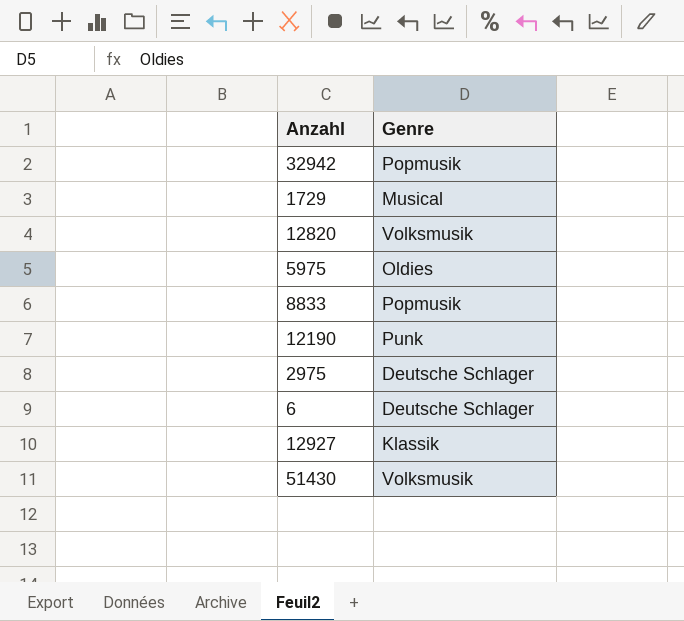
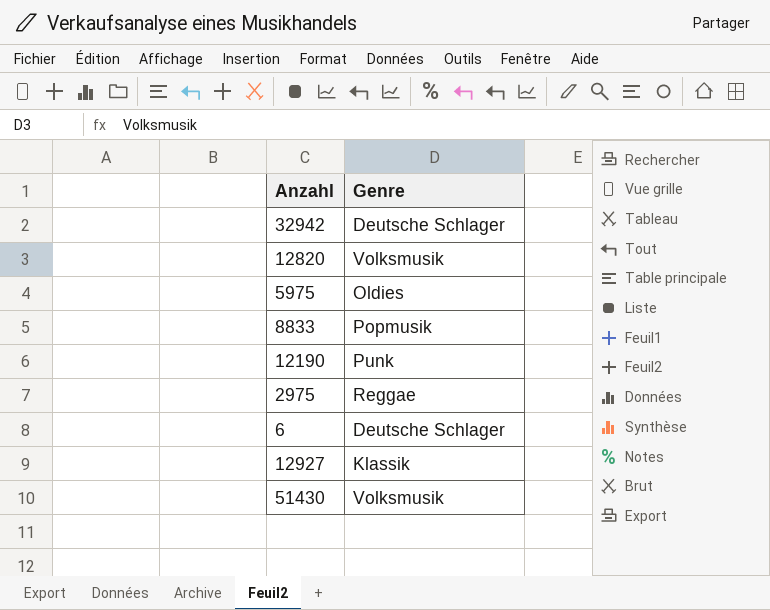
row 1729: Musical -> none
32942 | Genre: Popmusik -> Deutsche Schlager
2975 | Genre: Deutsche Schlager -> Reggae

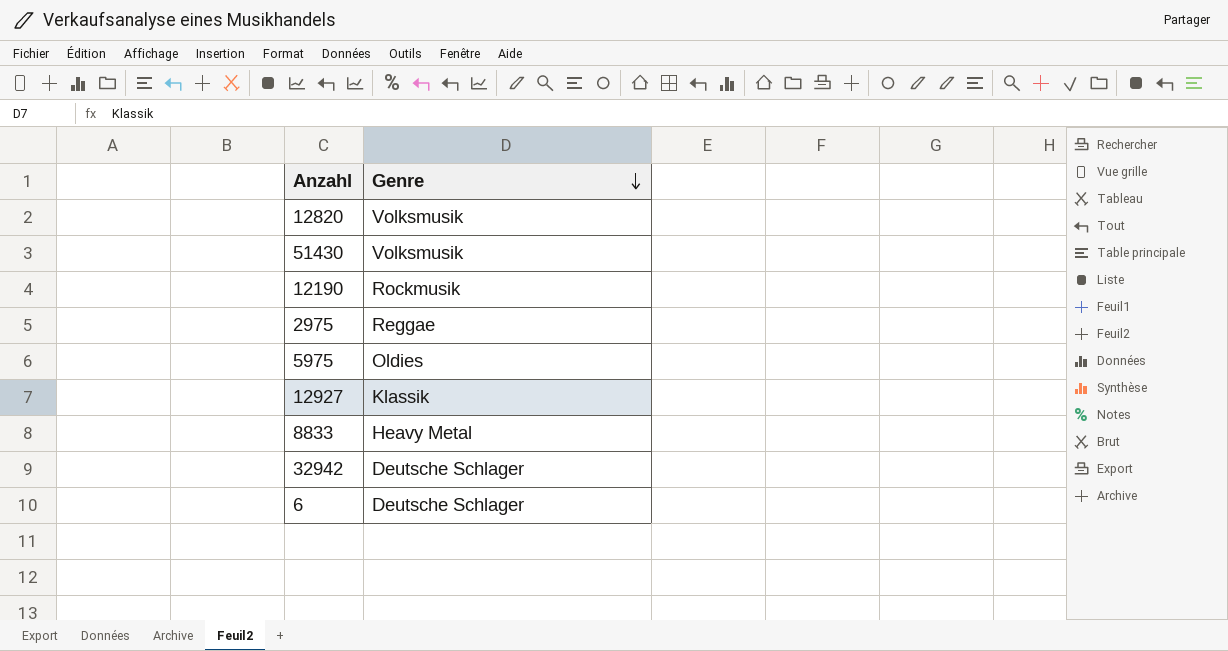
row order: none -> Genre descending
12190 | Genre: Punk -> Rockmusik
8833 | Genre: Popmusik -> Heavy Metal

